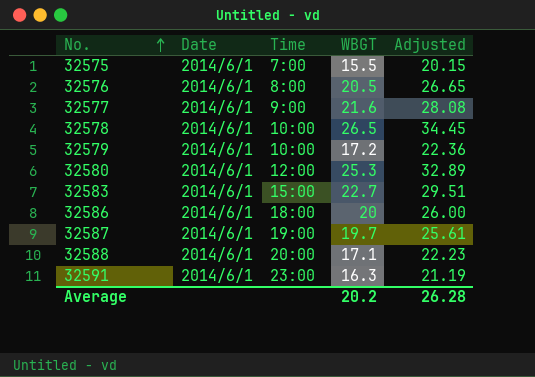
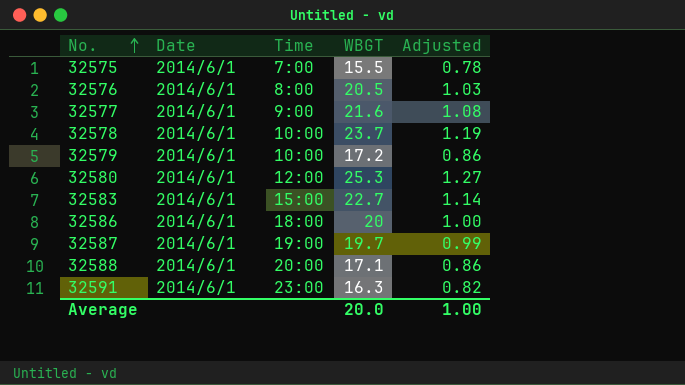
column Adjusted | formula: [WBGT] * 1.3 -> [WBGT] * 0.05
32578 | WBGT: 26.5 -> 23.7
Average | WBGT: 20.2 -> 20.0
Average | Adjusted: 26.28 -> 1.00

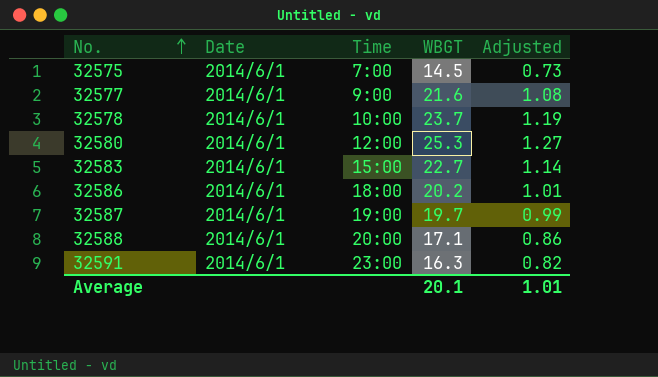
row 32576: 2014/6/1 | 8:00 | 20.5 | 1.03 -> none
row 32579: 2014/6/1 | 10:00 | 17.2 | 0.86 -> none
32575 | WBGT: 15.5 -> 14.5
32575 | Adjusted: 0.78 -> 0.73
32586 | WBGT: 20 -> 20.2
32586 | Adjusted: 1.00 -> 1.01
Average | WBGT: 20.0 -> 20.1
Average | Adjusted: 1.00 -> 1.01

